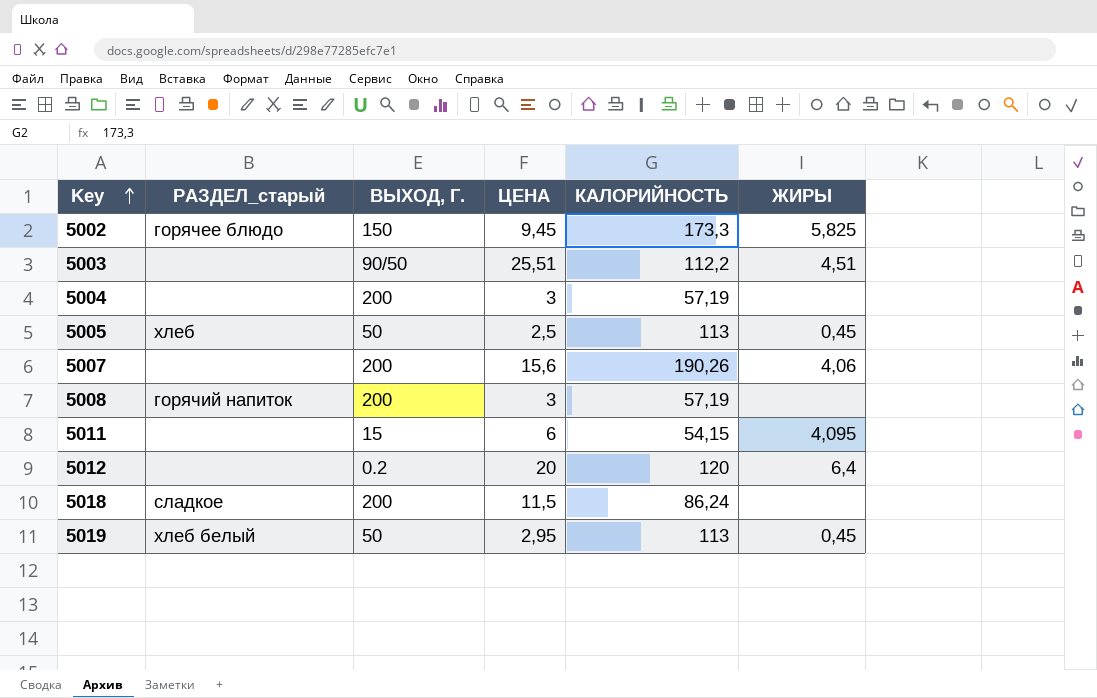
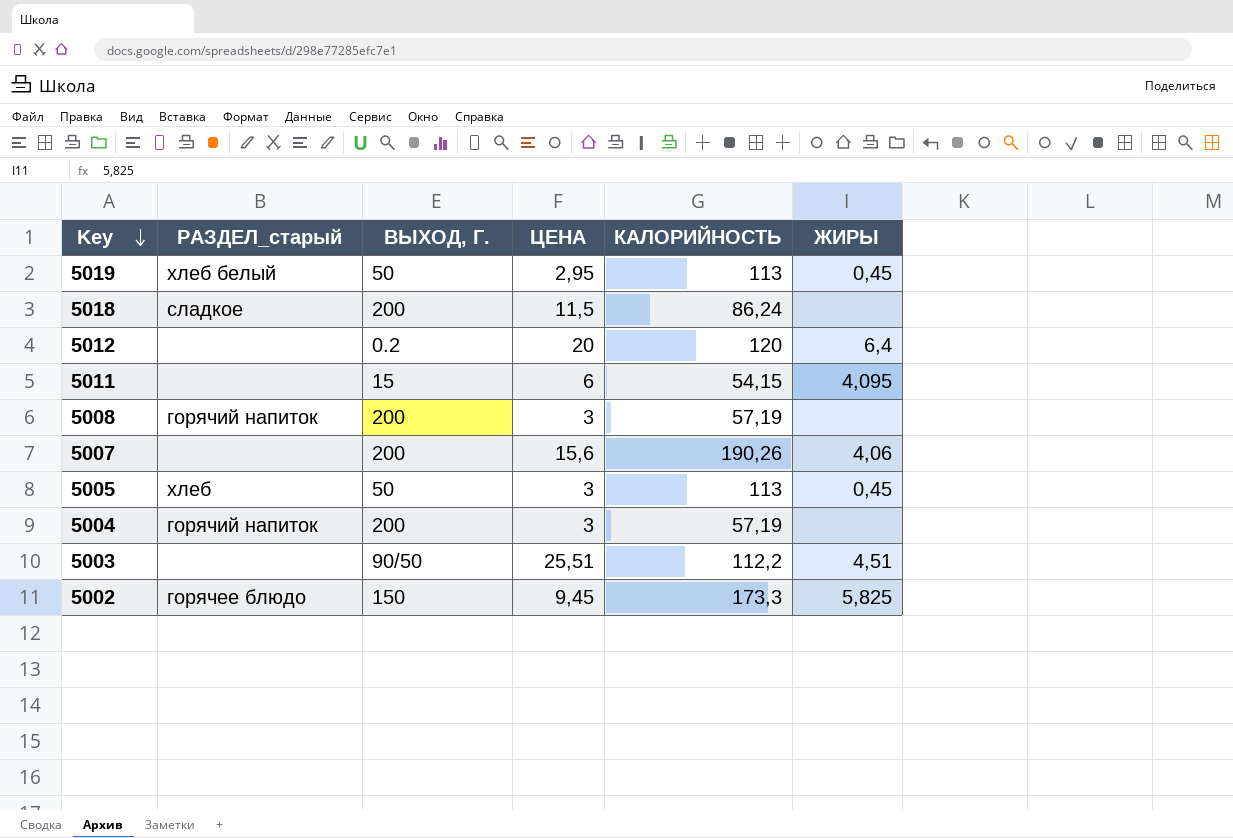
row order: Key ascending -> Key descending
5005 | ЦЕНА: 2,5 -> 3
5004 | РАЗДЕЛ_старый: none -> горячий напиток

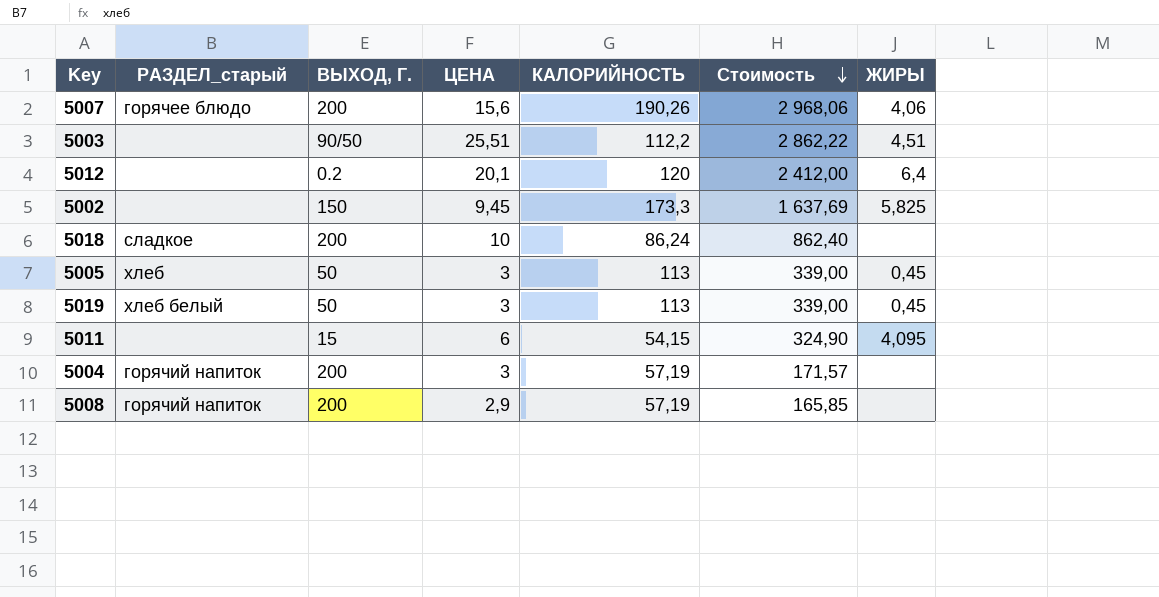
row order: Key descending -> Стоимость descending
column Стоимость | formula: none -> [ЦЕНА] * [КАЛОРИЙНОСТЬ]
5007 | РАЗДЕЛ_старый: none -> горячее блюдо
5012 | ЦЕНА: 20 -> 20,1
5002 | РАЗДЕЛ_старый: горячее блюдо -> none
5018 | ЦЕНА: 11,5 -> 10
5019 | ЦЕНА: 2,95 -> 3
5008 | ЦЕНА: 3 -> 2,9

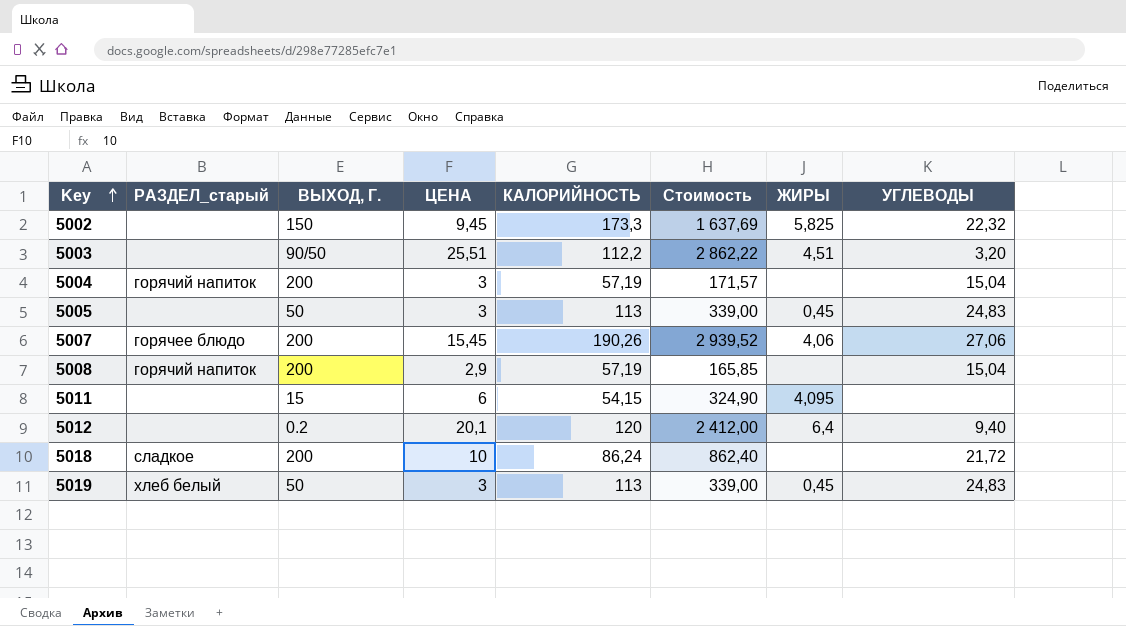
row order: Стоимость descending -> Key ascending
column УГЛЕВОДЫ | position: none -> 8
5005 | РАЗДЕЛ_старый: хлеб -> none
5007 | ЦЕНА: 15,6 -> 15,45
5007 | Стоимость: 2 968,06 -> 2 939,52

